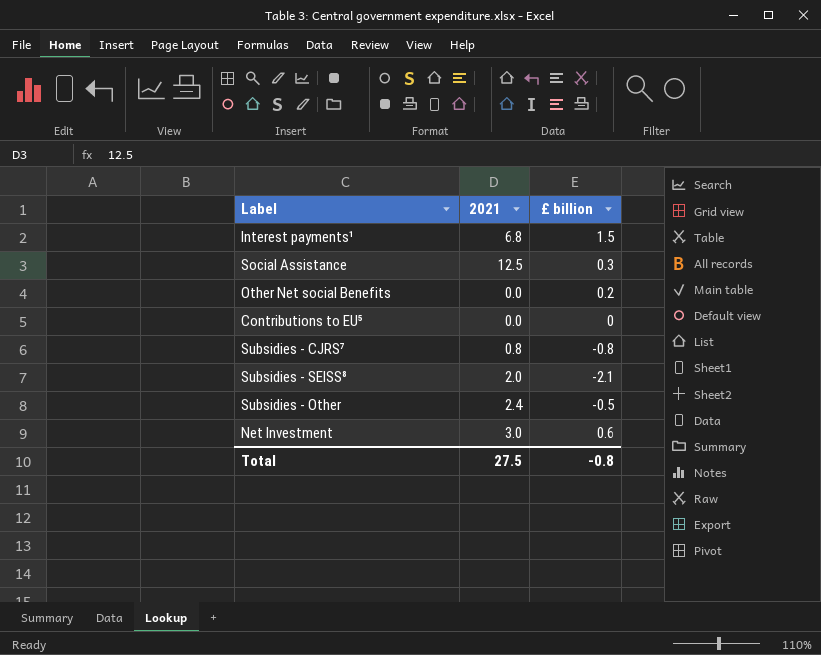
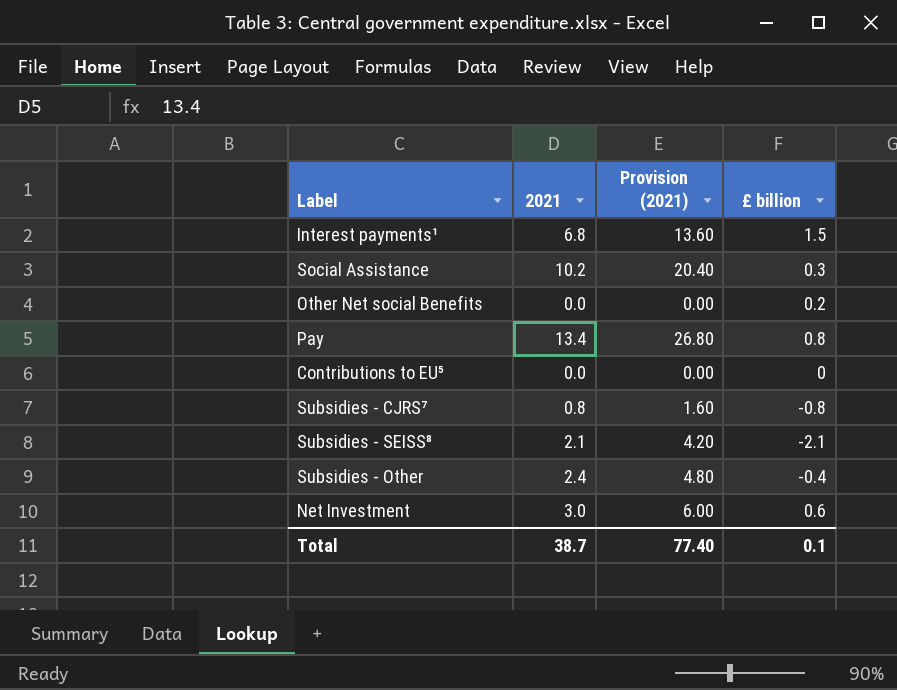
column Provision (2021) | formula: none -> [2021] * 2
Social Assistance | 2021: 12.5 -> 10.2
row Pay: none -> 13.4 | 26.80 | 0.8
Subsidies - SEISS⁸ | 2021: 2.0 -> 2.1
Subsidies - Other | £ billion: -0.5 -> -0.4
Total | 2021: 27.5 -> 38.7
Total | £ billion: -0.8 -> 0.1

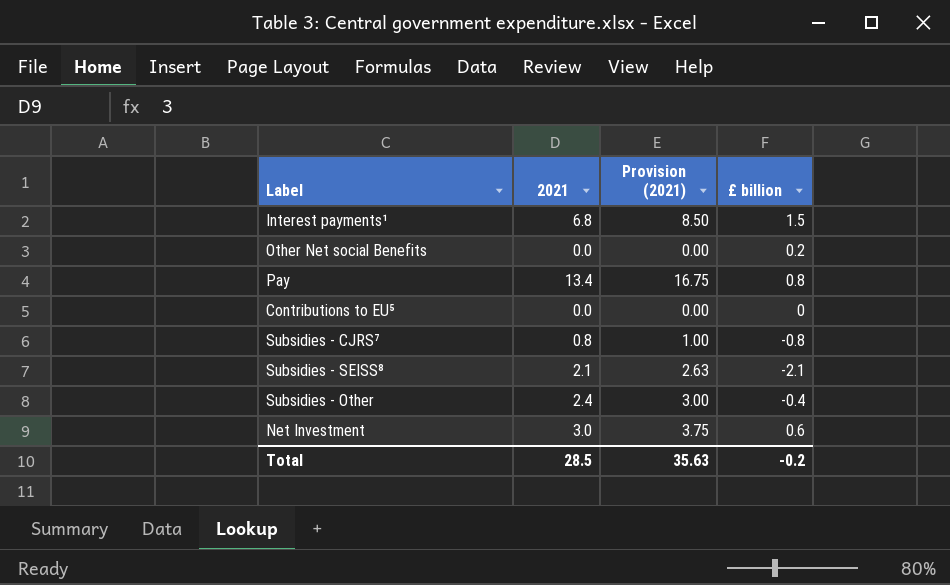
column Provision (2021) | formula: [2021] * 2 -> [2021] * 1.25
row Social Assistance: 10.2 | 20.40 | 0.3 -> none
Total | 2021: 38.7 -> 28.5
Total | Provision (2021): 77.40 -> 35.63
Total | £ billion: 0.1 -> -0.2

